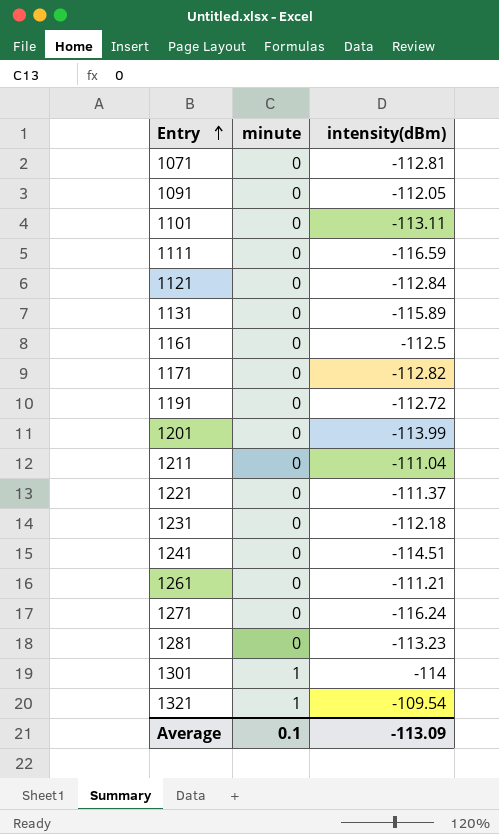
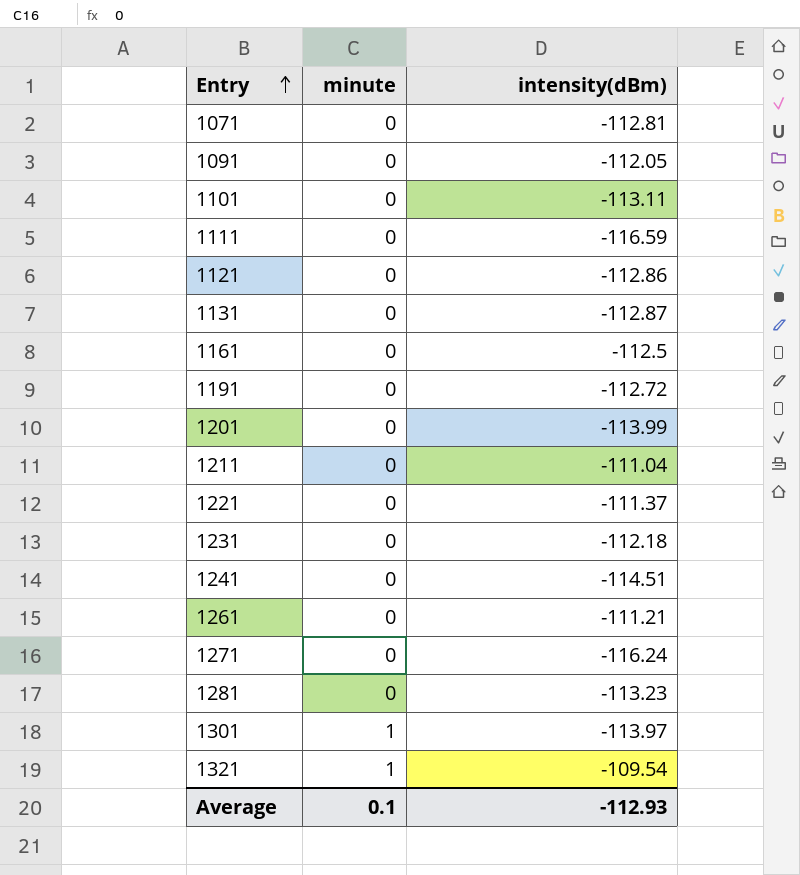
row 1171: 0 | -112.82 -> none
1121 | intensity(dBm): -112.84 -> -112.86
1131 | intensity(dBm): -115.89 -> -112.87
1301 | intensity(dBm): -114 -> -113.97
Average | intensity(dBm): -113.09 -> -112.93

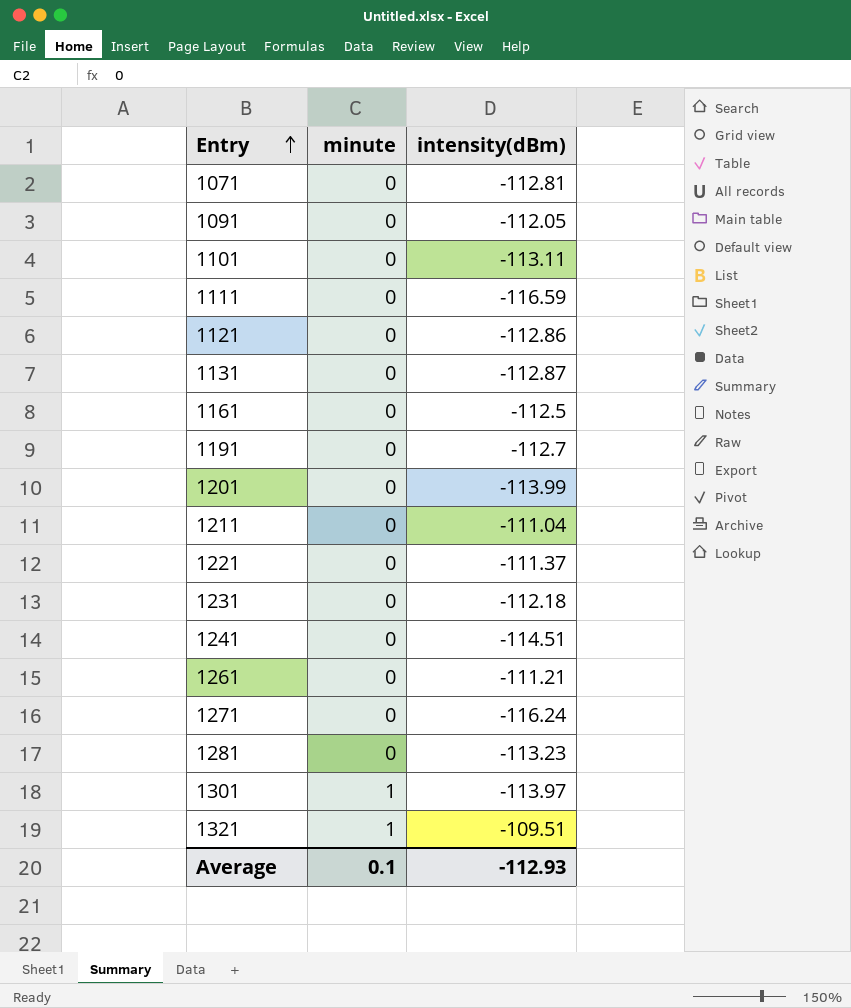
1191 | intensity(dBm): -112.72 -> -112.7
1321 | intensity(dBm): -109.54 -> -109.51

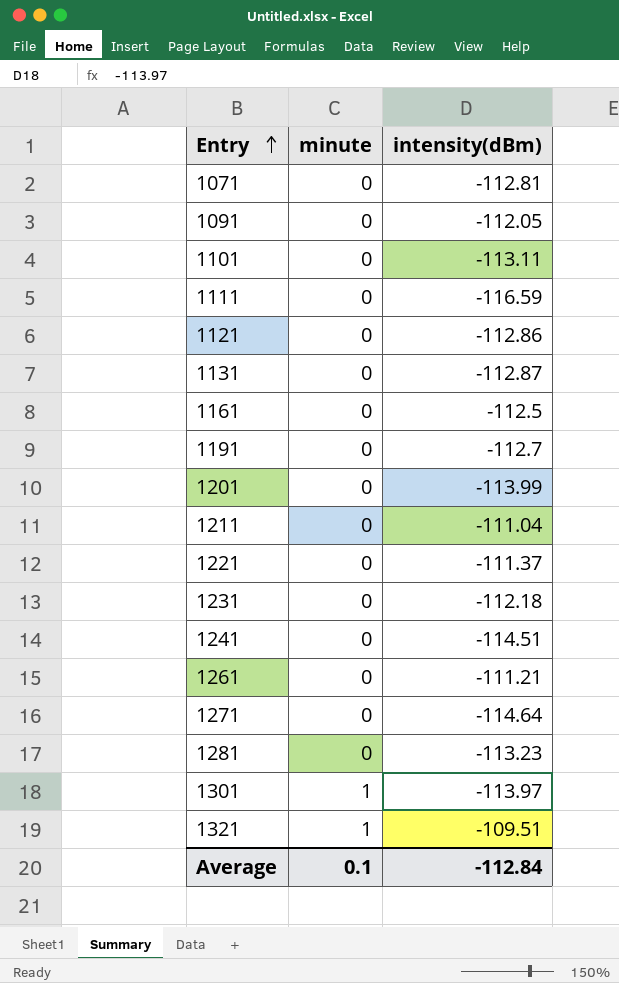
1271 | intensity(dBm): -116.24 -> -114.64
Average | intensity(dBm): -112.93 -> -112.84

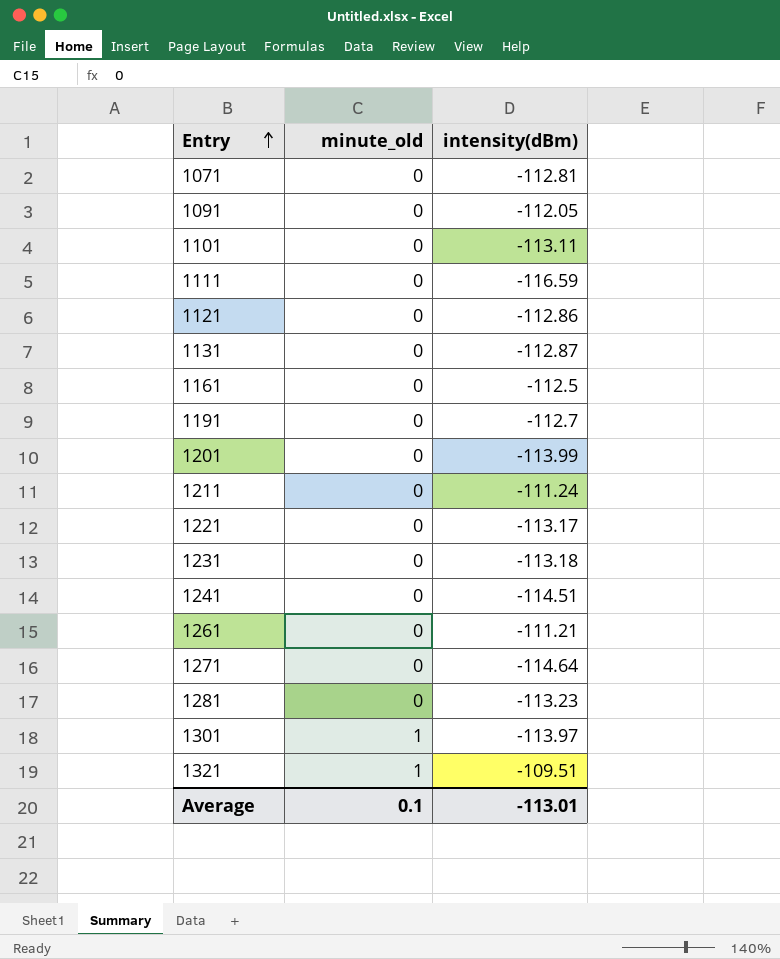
column name: minute -> minute_old
1211 | intensity(dBm): -111.04 -> -111.24
1221 | intensity(dBm): -111.37 -> -113.17
1231 | intensity(dBm): -112.18 -> -113.18
Average | intensity(dBm): -112.84 -> -113.01

